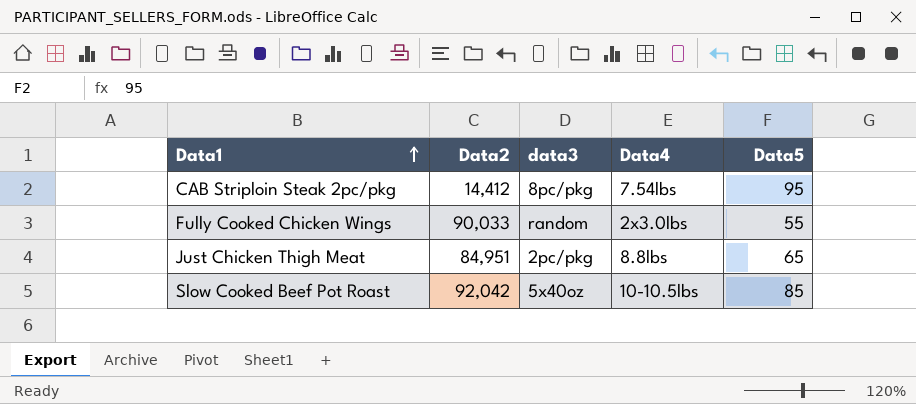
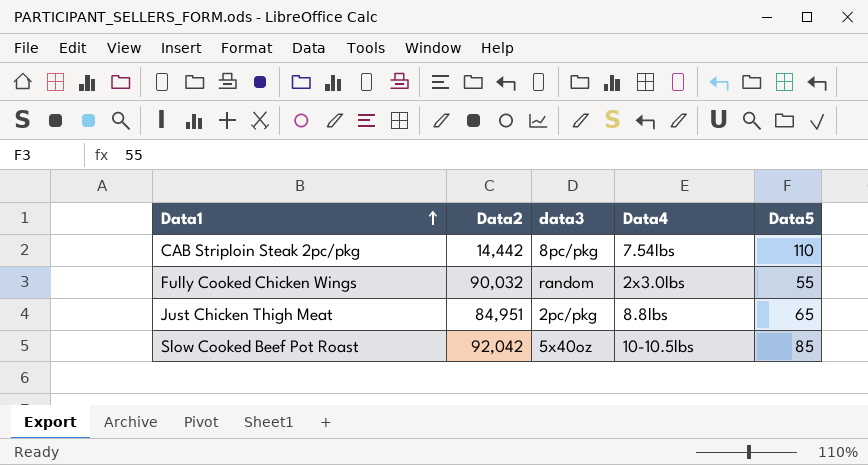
CAB Striploin Steak 2pc/pkg | Data2: 14,412 -> 14,442
CAB Striploin Steak 2pc/pkg | Data5: 95 -> 110
Fully Cooked Chicken Wings | Data2: 90,033 -> 90,032

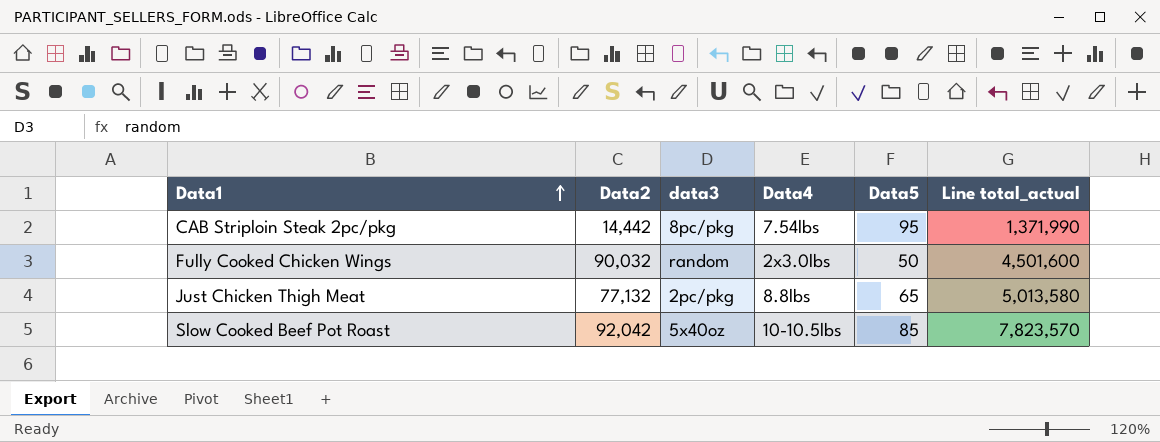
column Line total_actual | formula: none -> [Data2] * [Data5]
CAB Striploin Steak 2pc/pkg | Data5: 110 -> 95
Fully Cooked Chicken Wings | Data5: 55 -> 50
Just Chicken Thigh Meat | Data2: 84,951 -> 77,132

